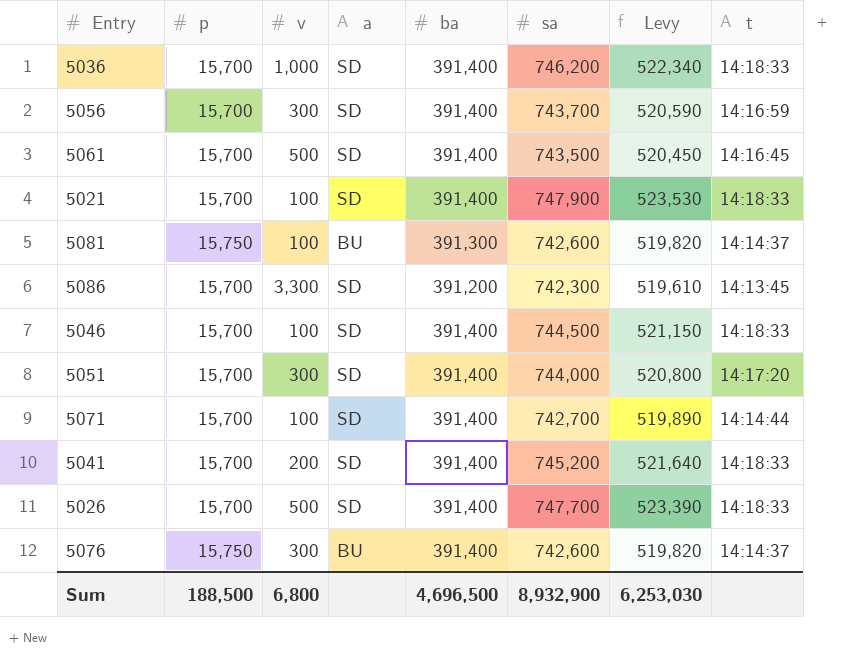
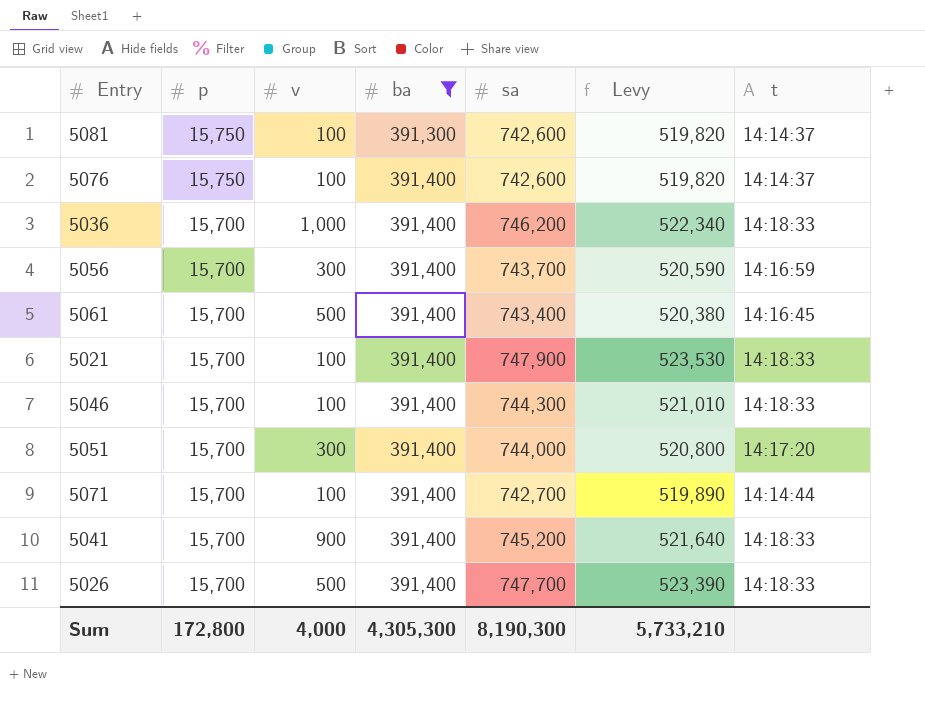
filter: none -> ba != 391,200
row order: none -> p descending
column a | position: 4 -> none
5076 | v: 300 -> 100
5061 | sa: 743,500 -> 743,400
5061 | Levy: 520,450 -> 520,380
5046 | sa: 744,500 -> 744,300
5046 | Levy: 521,150 -> 521,010
5041 | v: 200 -> 900
Sum | p: 188,500 -> 172,800
Sum | v: 6,800 -> 4,000
Sum | ba: 4,696,500 -> 4,305,300
Sum | sa: 8,932,900 -> 8,190,300
Sum | Levy: 6,253,030 -> 5,733,210

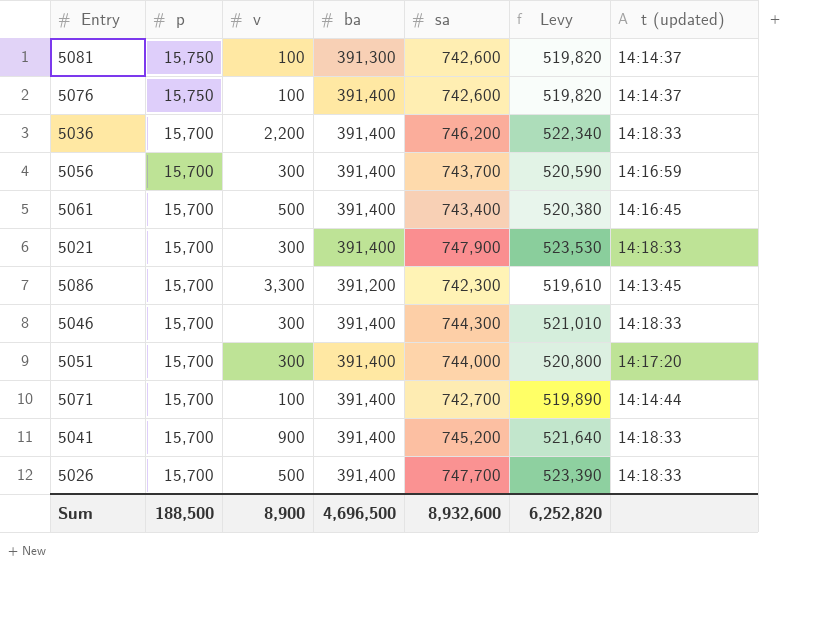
filter: ba != 391,200 -> none
column name: t -> t (updated)
5036 | v: 1,000 -> 2,200
5021 | v: 100 -> 300
5046 | v: 100 -> 300
Sum | p: 172,800 -> 188,500
Sum | v: 4,000 -> 8,900
Sum | ba: 4,305,300 -> 4,696,500
Sum | sa: 8,190,300 -> 8,932,600
Sum | Levy: 5,733,210 -> 6,252,820

